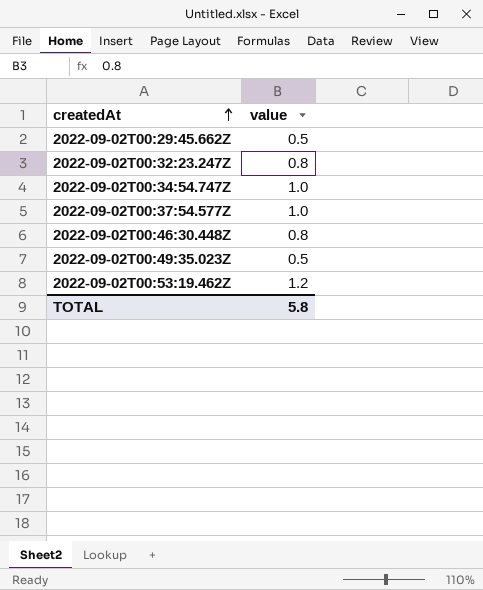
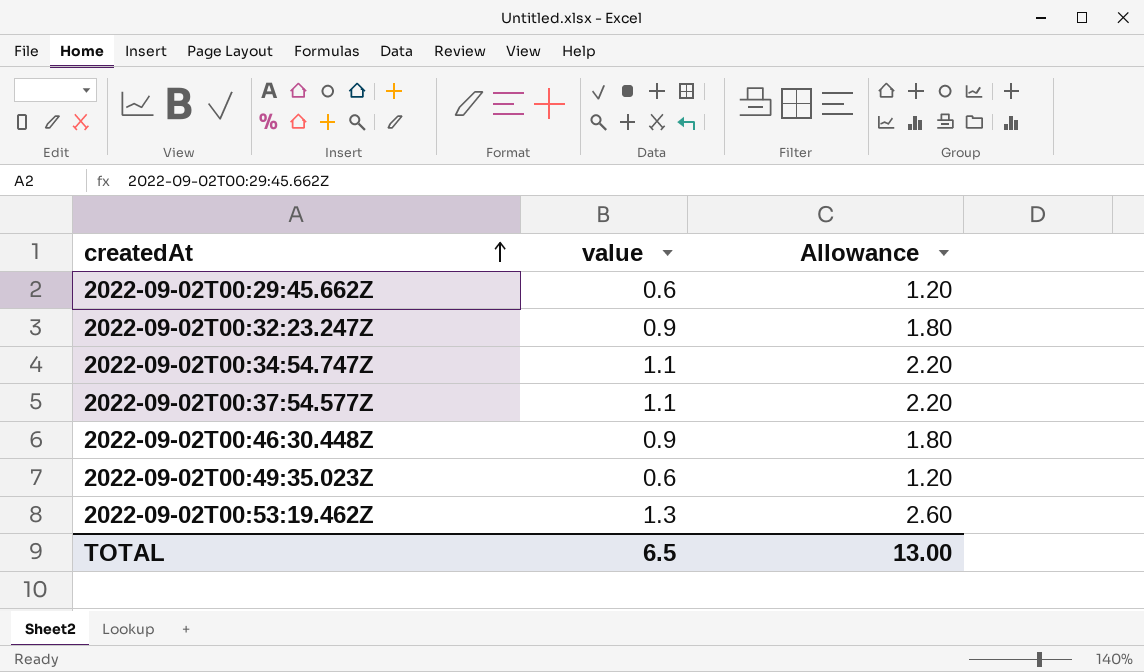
column Allowance | formula: none -> [value] * 2
2022-09-02T00:29:45.662Z | value: 0.5 -> 0.6
2022-09-02T00:32:23.247Z | value: 0.8 -> 0.9
2022-09-02T00:34:54.747Z | value: 1.0 -> 1.1
2022-09-02T00:37:54.577Z | value: 1.0 -> 1.1
2022-09-02T00:46:30.448Z | value: 0.8 -> 0.9
2022-09-02T00:49:35.023Z | value: 0.5 -> 0.6
2022-09-02T00:53:19.462Z | value: 1.2 -> 1.3
TOTAL | value: 5.8 -> 6.5

